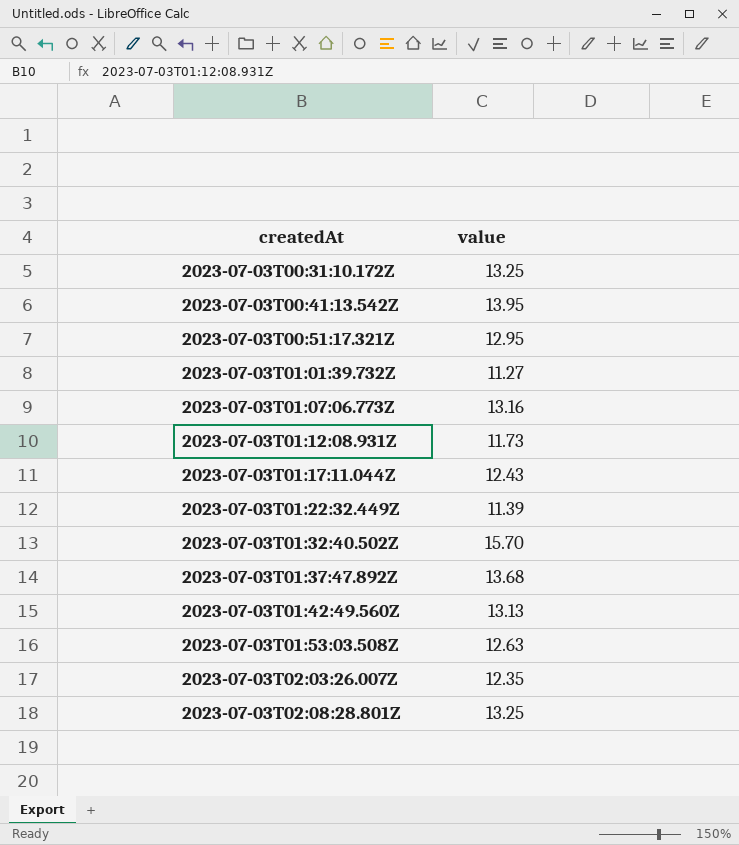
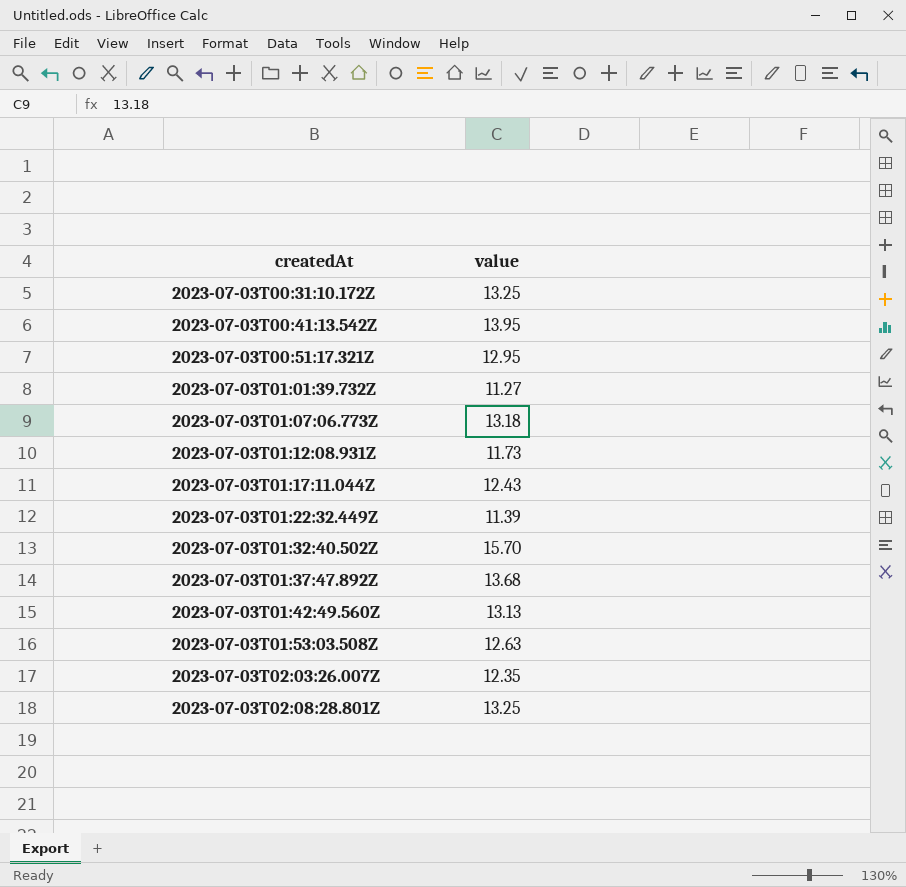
2023-07-03T01:07:06.773Z | value: 13.16 -> 13.18

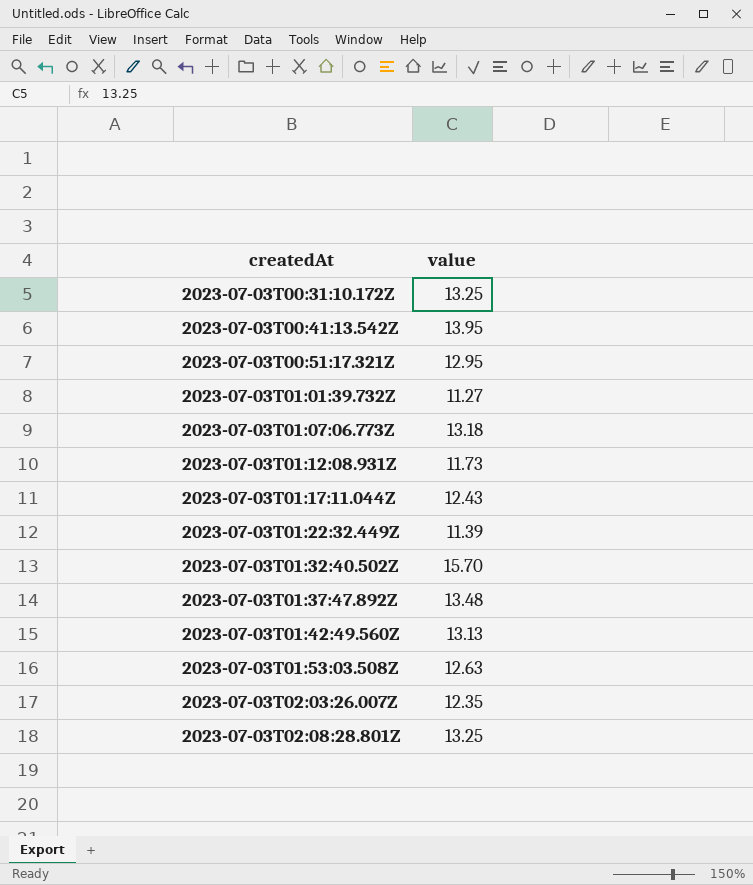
2023-07-03T01:37:47.892Z | value: 13.68 -> 13.48

